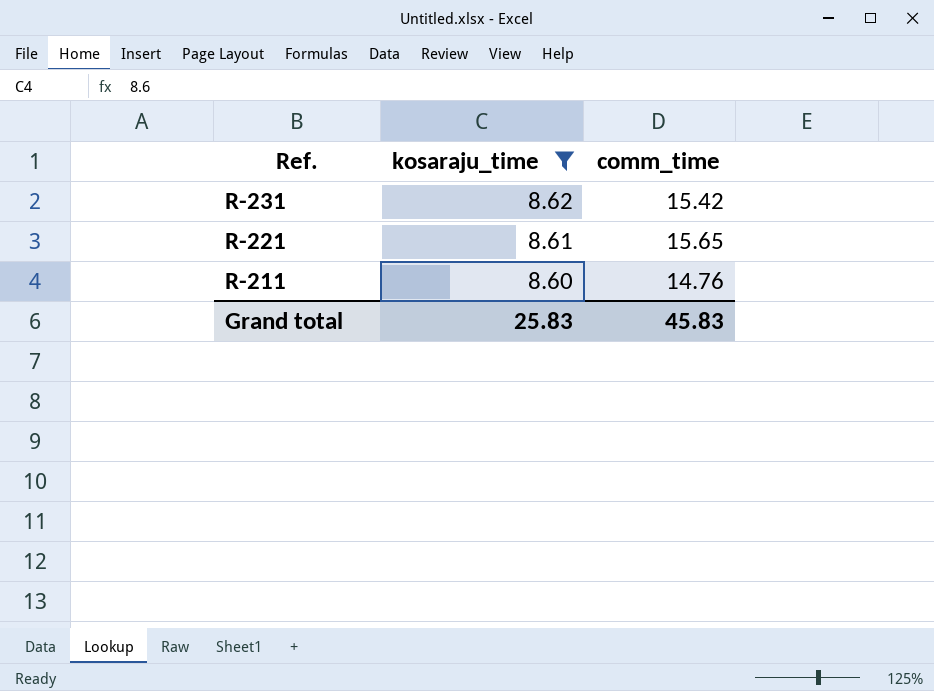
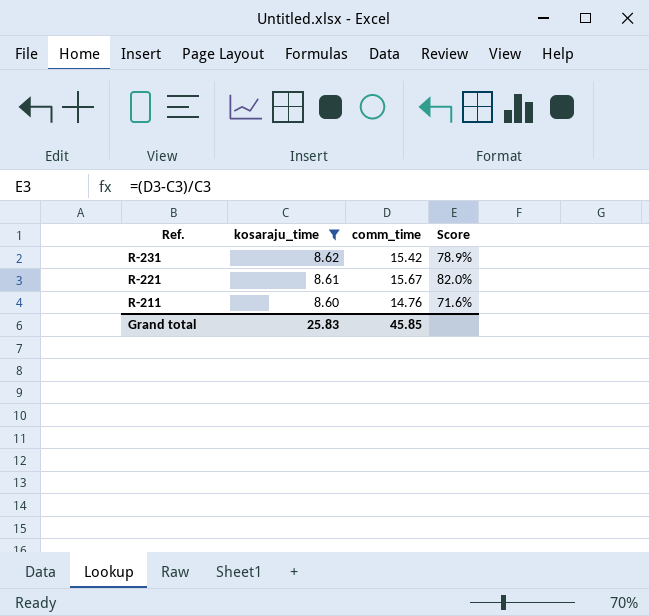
column Score | formula: none -> ([comm_time] - [kosaraju_time]) / [kosaraju_time]
R-221 | comm_time: 15.65 -> 15.67
Grand total | comm_time: 45.83 -> 45.85

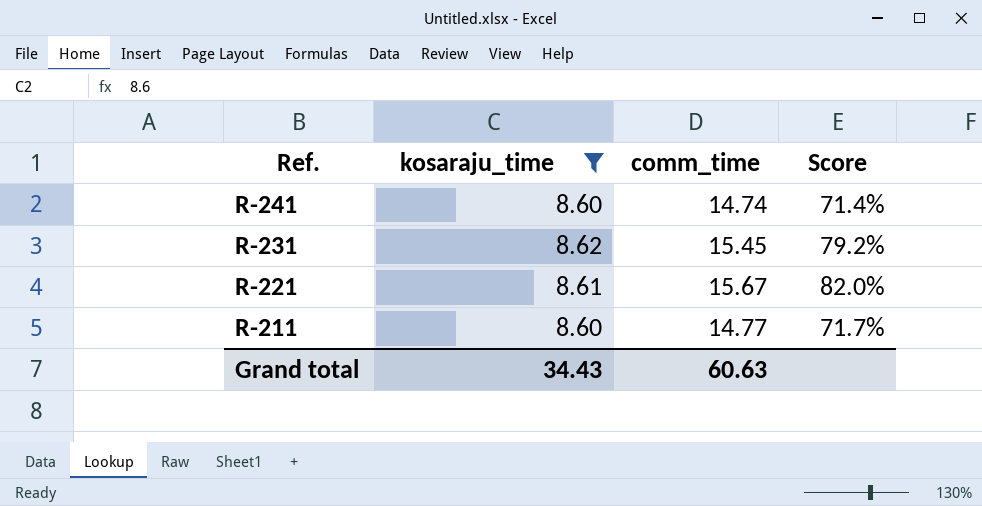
row R-241: none -> 8.60 | 14.74 | 71.4%
R-231 | comm_time: 15.42 -> 15.45
R-231 | Score: 78.9% -> 79.2%
R-211 | comm_time: 14.76 -> 14.77
R-211 | Score: 71.6% -> 71.7%
Grand total | kosaraju_time: 25.83 -> 34.43
Grand total | comm_time: 45.85 -> 60.63

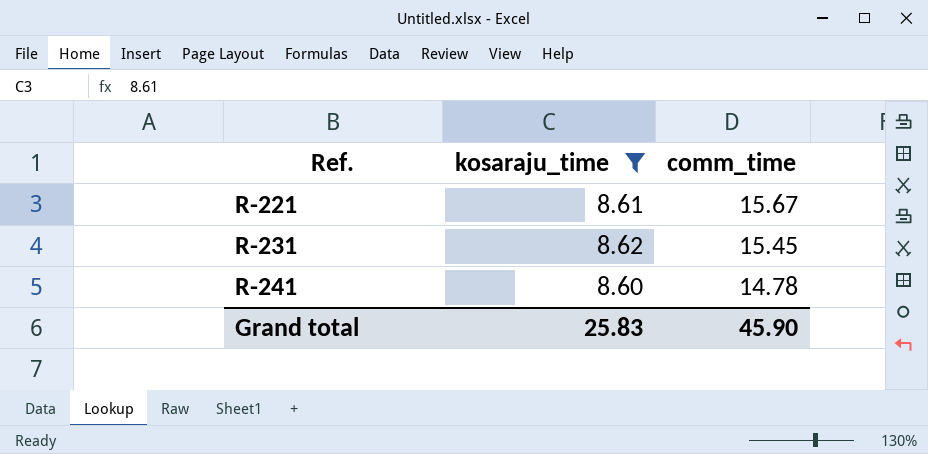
row order: Ref. descending -> Ref. ascending
column Score | formula: ([comm_time] - [kosaraju_time]) / [kosaraju_time] -> none
row R-211: 8.60 | 14.77 | 71.7% -> none
R-241 | comm_time: 14.74 -> 14.78
Grand total | kosaraju_time: 34.43 -> 25.83
Grand total | comm_time: 60.63 -> 45.90

